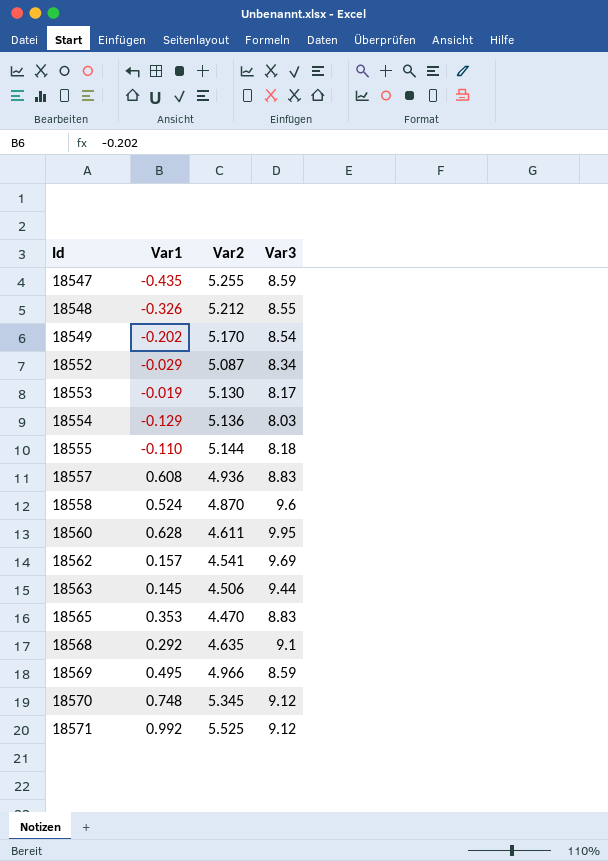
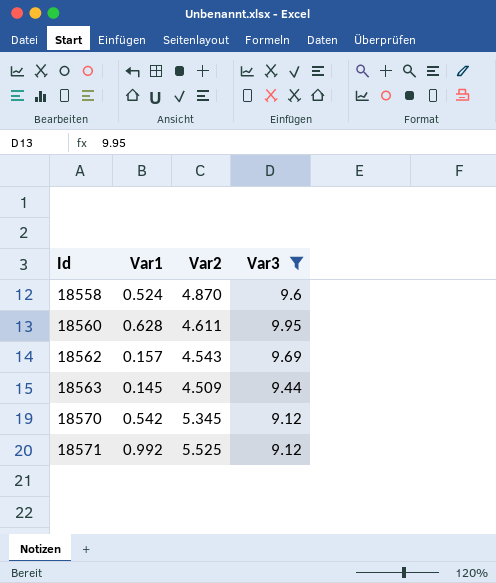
filter: none -> Var3 >= 9.12
18562 | Var2: 4.541 -> 4.543
18563 | Var2: 4.506 -> 4.509
18570 | Var1: 0.748 -> 0.542

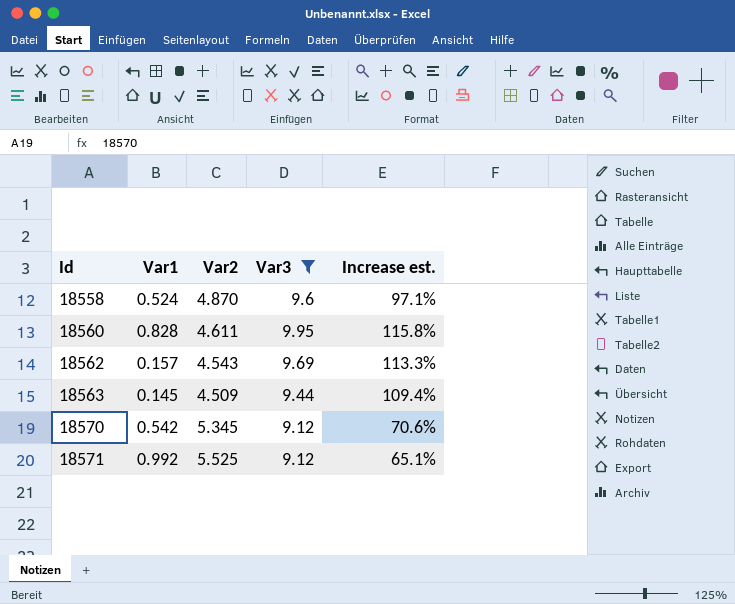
column Increase est. | formula: none -> ([Var3] - [Var2]) / [Var2]
18560 | Var1: 0.628 -> 0.828

